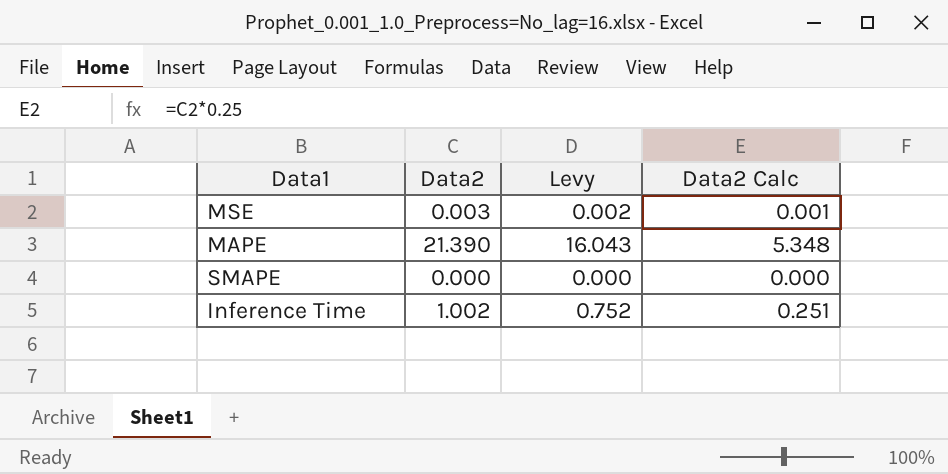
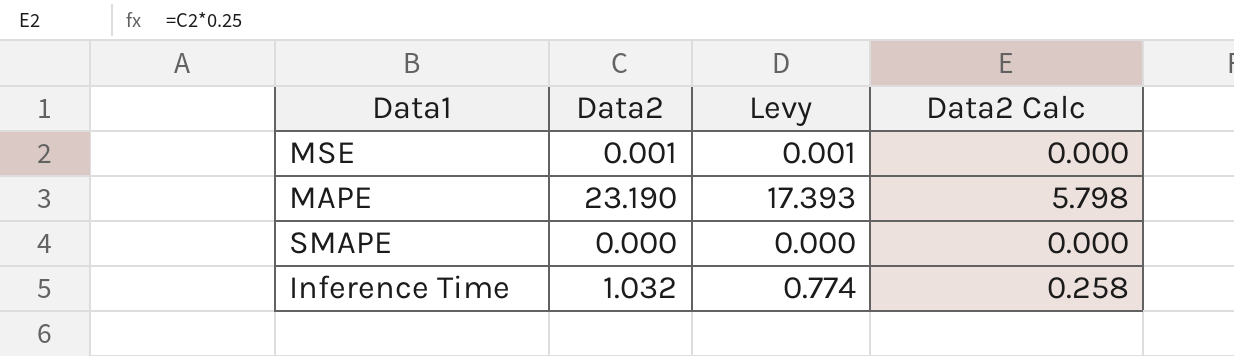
MSE | Data2: 0.003 -> 0.001
MSE | Levy: 0.002 -> 0.001
MSE | Data2 Calc: 0.001 -> 0.000
MAPE | Data2: 21.390 -> 23.190
MAPE | Levy: 16.043 -> 17.393
MAPE | Data2 Calc: 5.348 -> 5.798
Inference Time | Data2: 1.002 -> 1.032
Inference Time | Levy: 0.752 -> 0.774
Inference Time | Data2 Calc: 0.251 -> 0.258

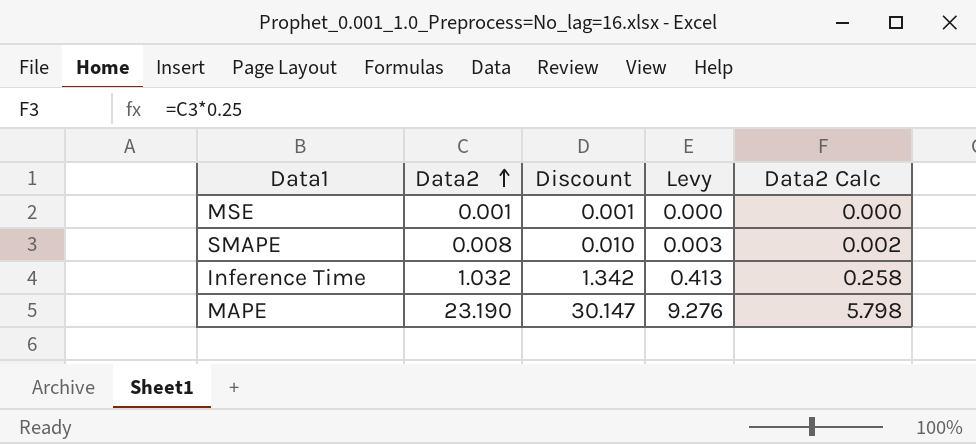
row order: none -> Data2 ascending
column Discount | formula: none -> [Data2] * 1.3
column Levy | formula: [Data2] * 0.75 -> [Data2] * 0.4
SMAPE | Data2: 0.000 -> 0.008
SMAPE | Data2 Calc: 0.000 -> 0.002

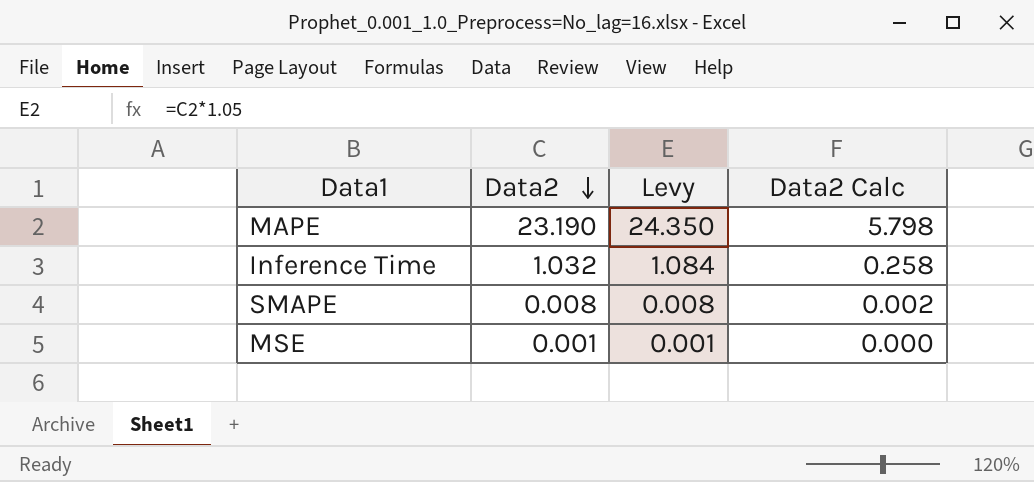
row order: Data2 ascending -> Data2 descending
column Discount | formula: [Data2] * 1.3 -> none
column Levy | formula: [Data2] * 0.4 -> [Data2] * 1.05

